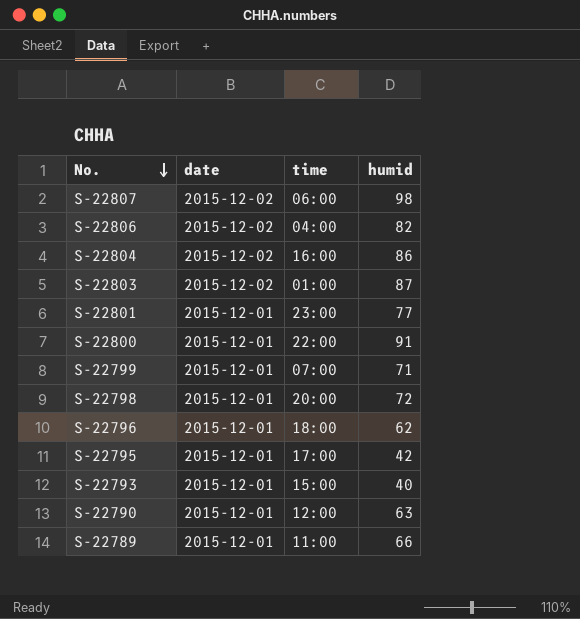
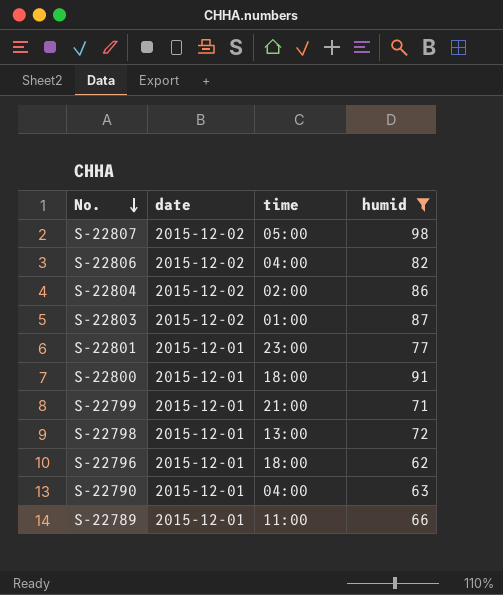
filter: none -> humid >= 62
S-22807 | time: 06:00 -> 05:00
S-22804 | time: 16:00 -> 02:00
S-22800 | time: 22:00 -> 18:00
S-22799 | time: 07:00 -> 21:00
S-22798 | time: 20:00 -> 13:00
S-22790 | time: 12:00 -> 04:00

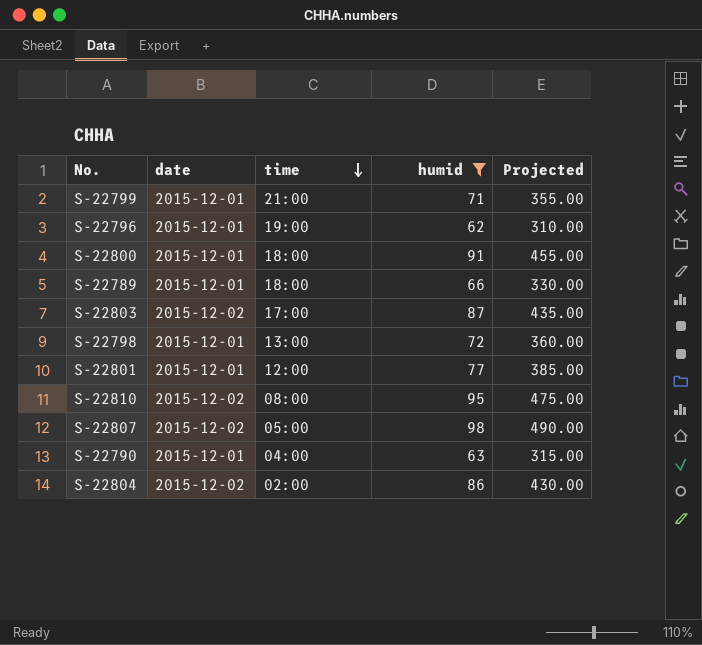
row order: No. descending -> time descending
column Projected | formula: none -> [humid] * 5
row S-22806: 2015-12-02 | 04:00 | 82 -> none
S-22796 | time: 18:00 -> 19:00
S-22789 | time: 11:00 -> 18:00
S-22803 | time: 01:00 -> 17:00
S-22801 | time: 23:00 -> 12:00
row S-22810: none -> 2015-12-02 | 08:00 | 95 | 475.00

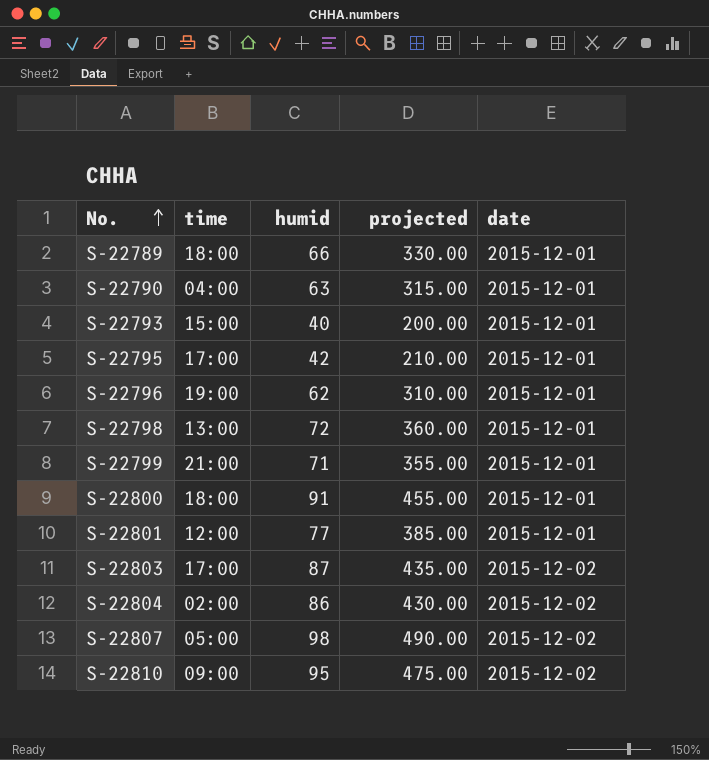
filter: humid >= 62 -> none
row order: time descending -> No. ascending
column name: Projected -> projected
column date | position: 2 -> 5
S-22810 | time: 08:00 -> 09:00

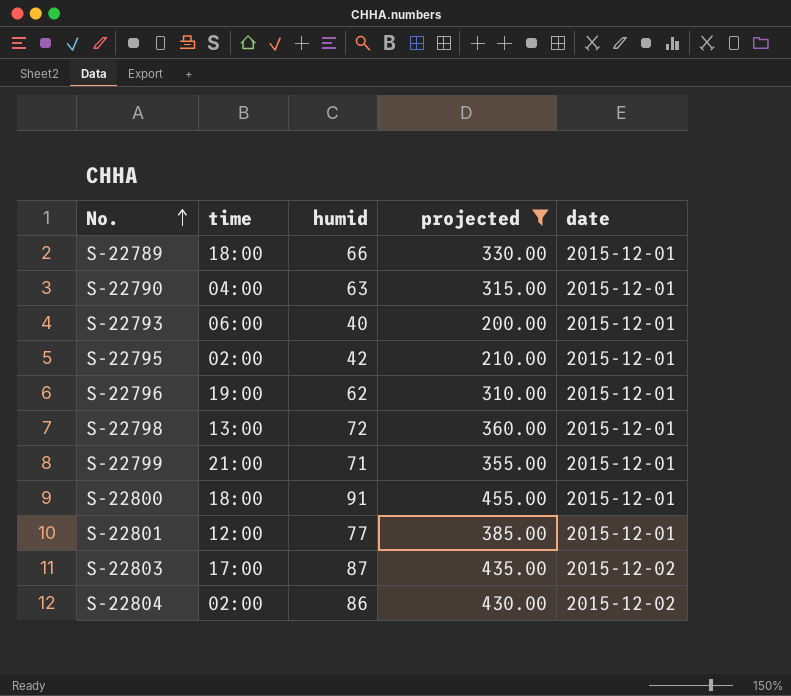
filter: none -> projected <= 455.00
S-22793 | time: 15:00 -> 06:00
S-22795 | time: 17:00 -> 02:00

